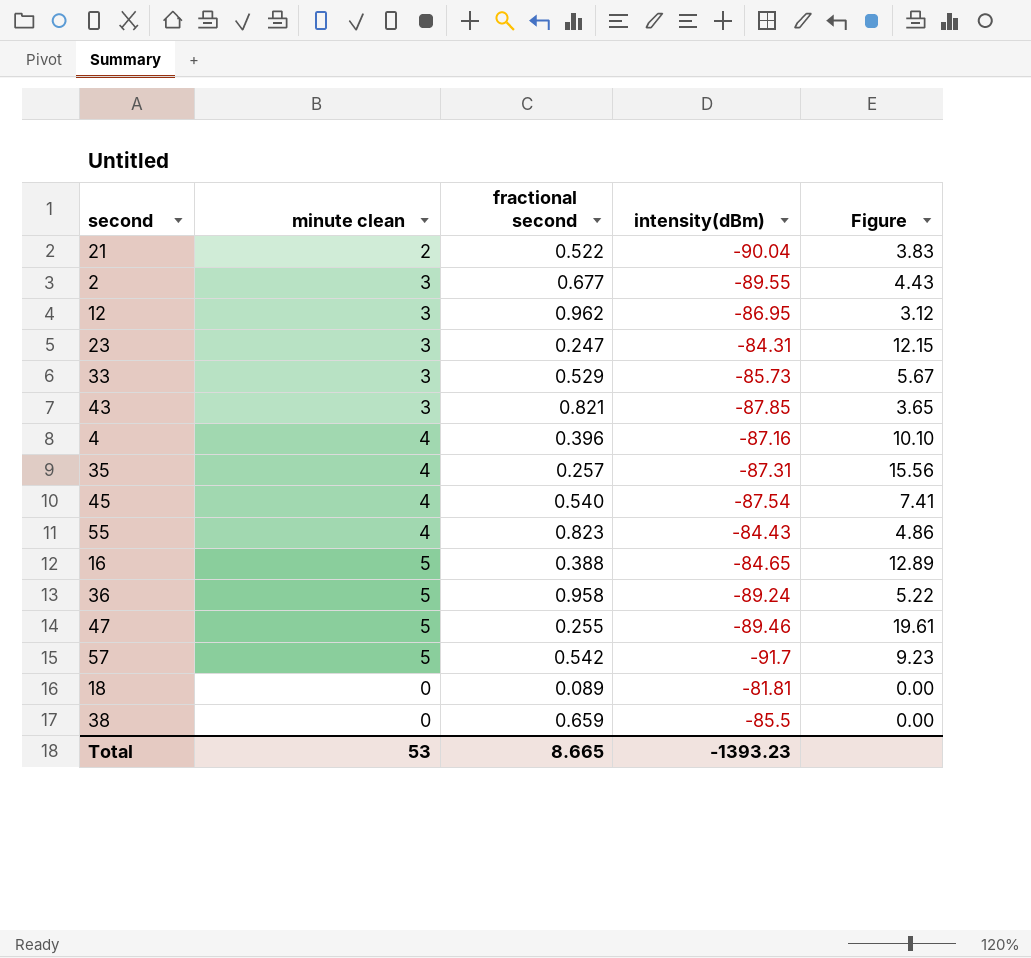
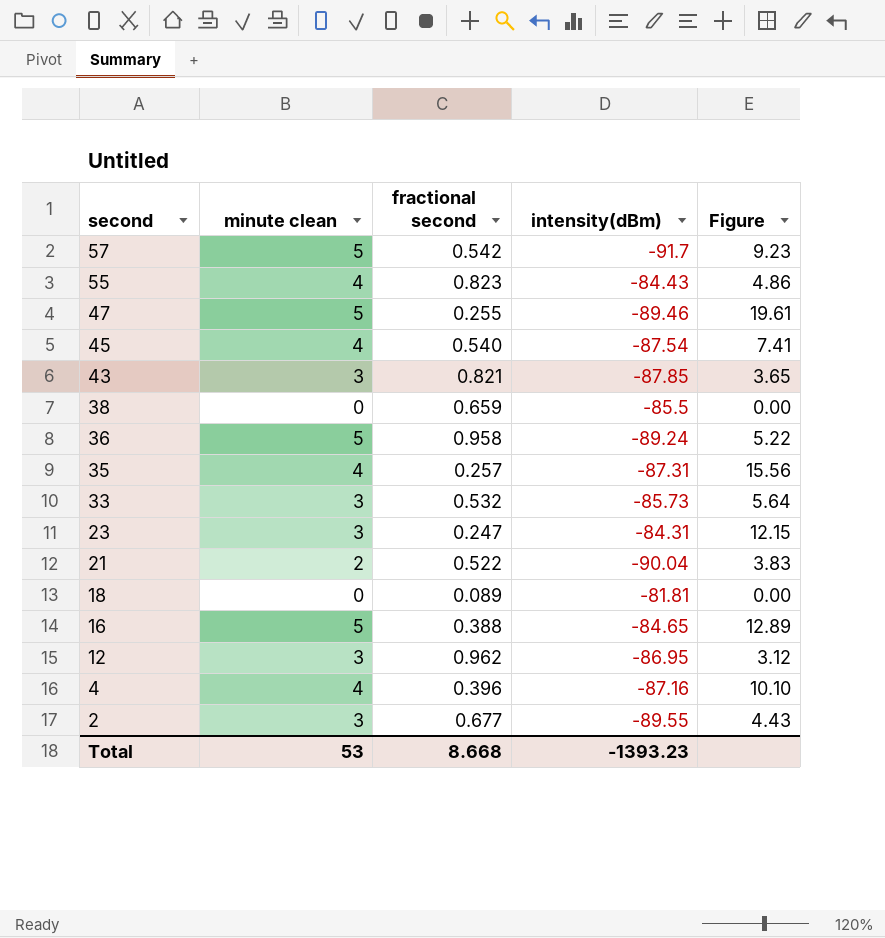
row order: none -> second descending
33 | fractional second: 0.529 -> 0.532
33 | Figure: 5.67 -> 5.64
Total | fractional second: 8.665 -> 8.668

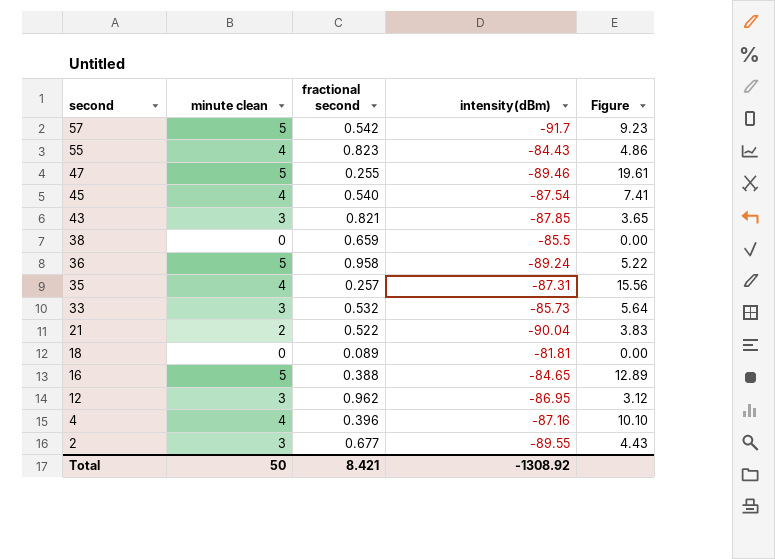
row 23: 3 | 0.247 | -84.31 | 12.15 -> none
Total | minute clean: 53 -> 50
Total | fractional second: 8.668 -> 8.421
Total | intensity(dBm): -1393.23 -> -1308.92

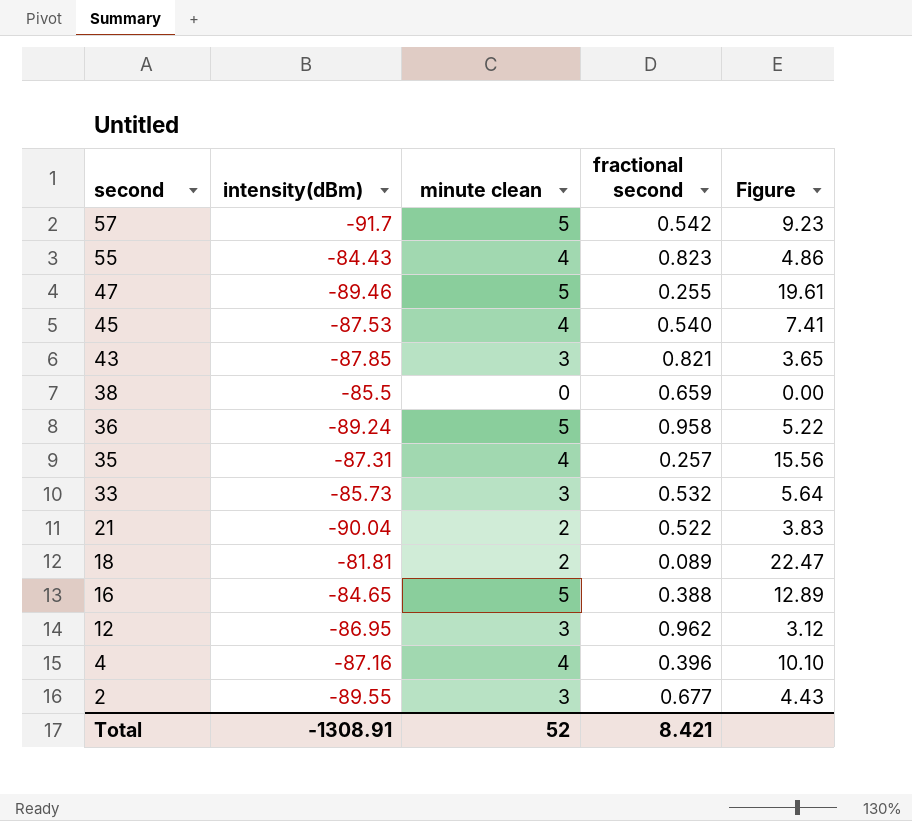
column intensity(dBm) | position: 4 -> 2
45 | intensity(dBm): -87.54 -> -87.53
18 | minute clean: 0 -> 2
18 | Figure: 0.00 -> 22.47
Total | intensity(dBm): -1308.92 -> -1308.91
Total | minute clean: 50 -> 52

